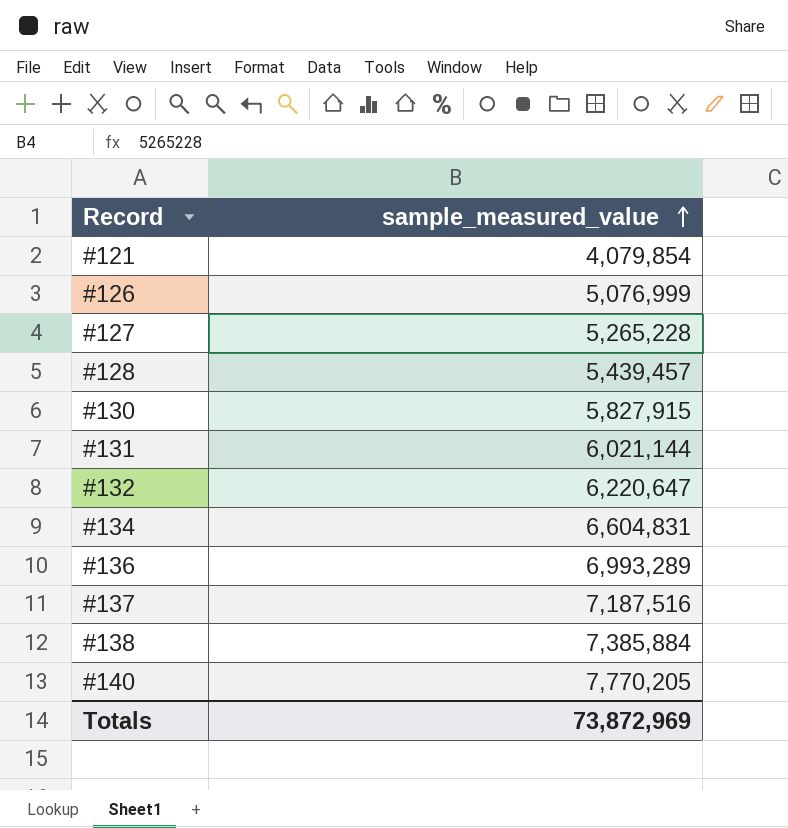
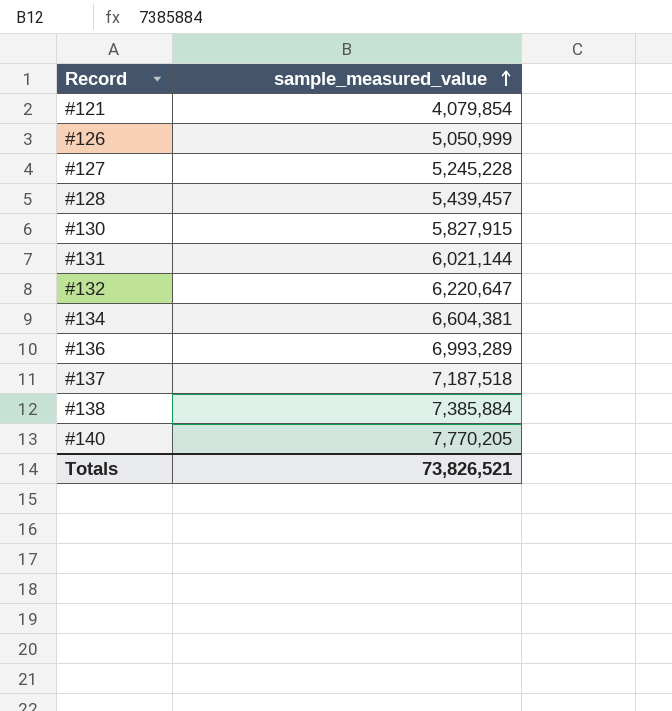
#126 | sample_measured_value: 5,076,999 -> 5,050,999
#127 | sample_measured_value: 5,265,228 -> 5,245,228
#134 | sample_measured_value: 6,604,831 -> 6,604,381
#137 | sample_measured_value: 7,187,516 -> 7,187,518
Totals | sample_measured_value: 73,872,969 -> 73,826,521

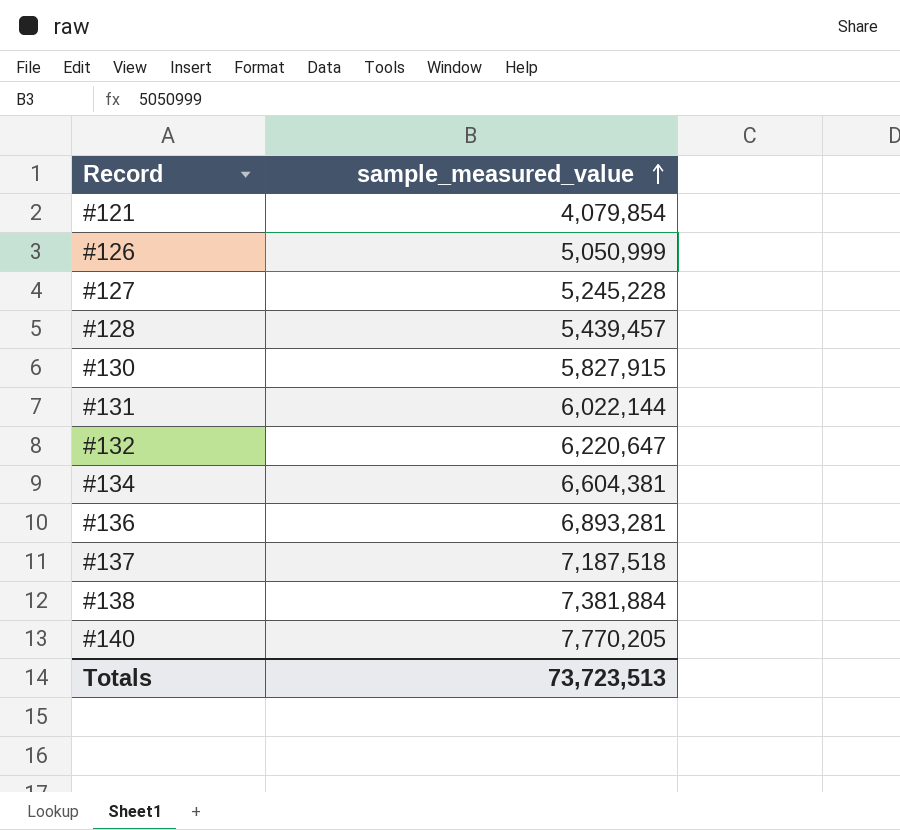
#131 | sample_measured_value: 6,021,144 -> 6,022,144
#136 | sample_measured_value: 6,993,289 -> 6,893,281
#138 | sample_measured_value: 7,385,884 -> 7,381,884
Totals | sample_measured_value: 73,826,521 -> 73,723,513

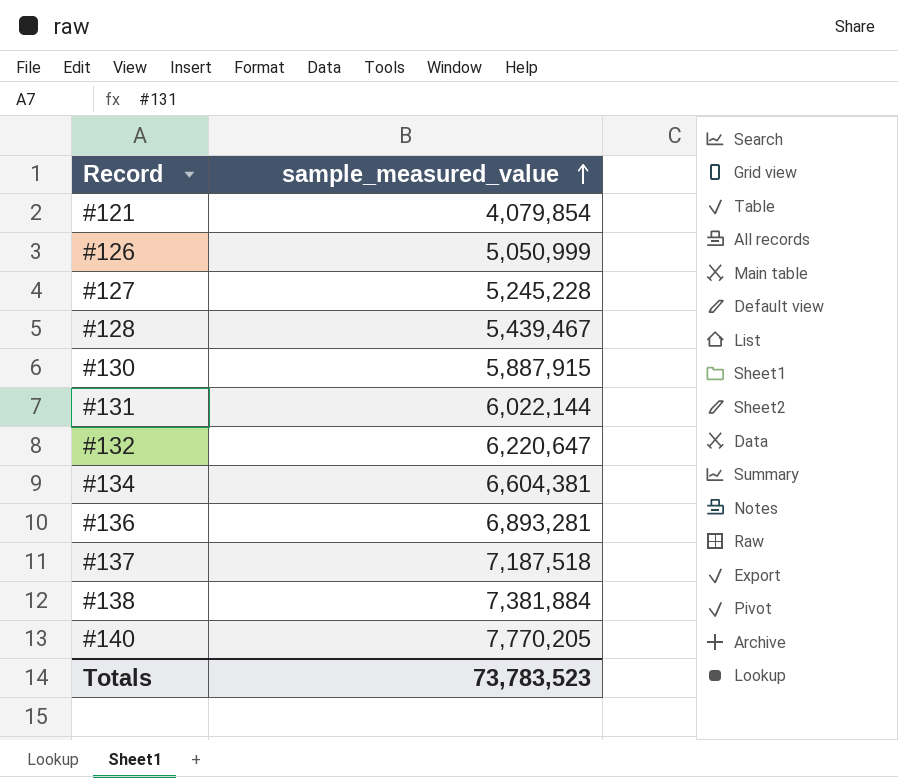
#128 | sample_measured_value: 5,439,457 -> 5,439,467
#130 | sample_measured_value: 5,827,915 -> 5,887,915
Totals | sample_measured_value: 73,723,513 -> 73,783,523

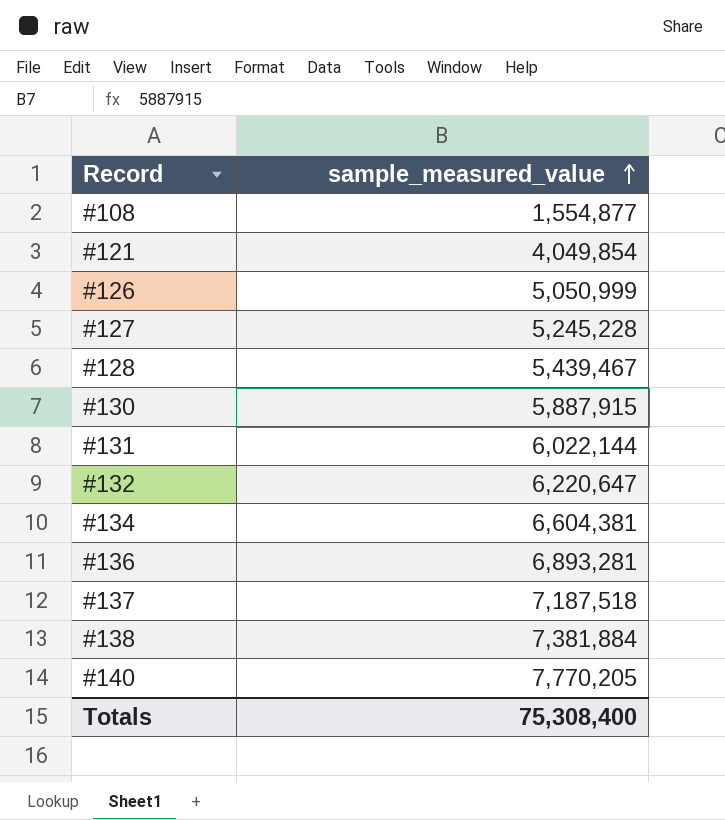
row #108: none -> 1,554,877
#121 | sample_measured_value: 4,079,854 -> 4,049,854
Totals | sample_measured_value: 73,783,523 -> 75,308,400

